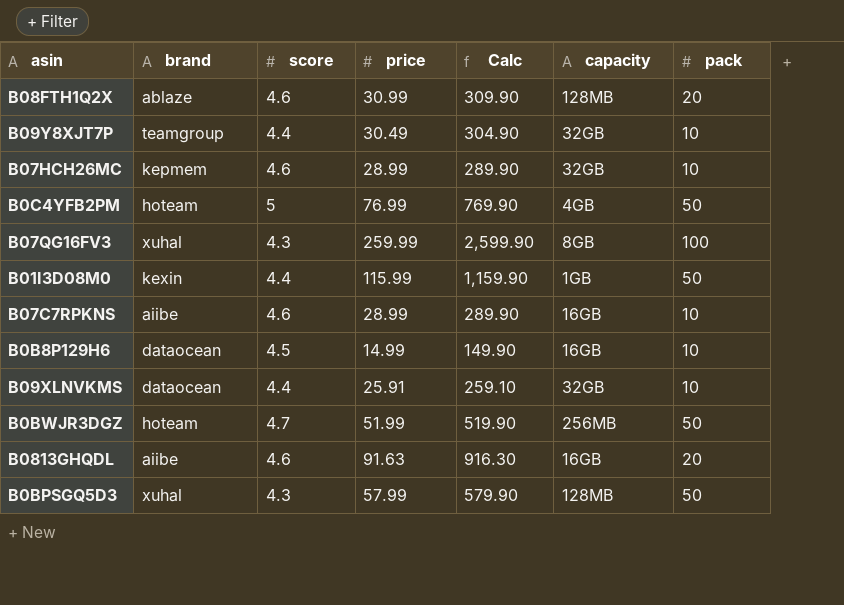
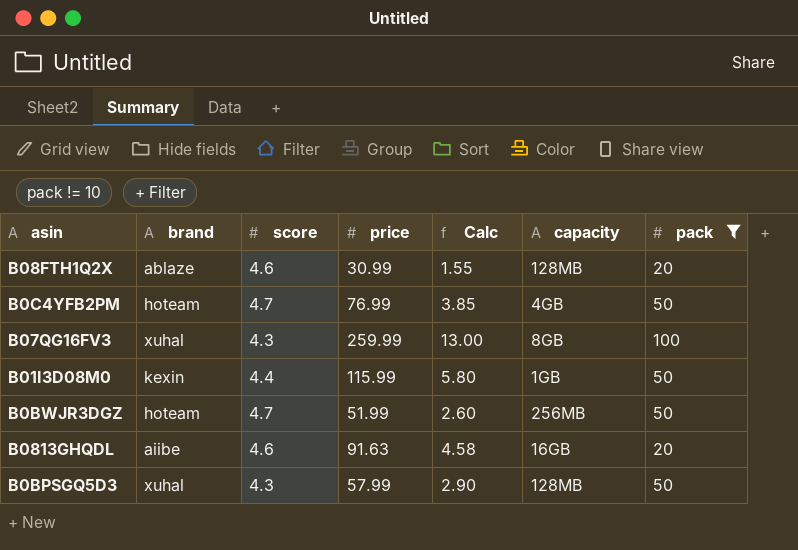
filter: none -> pack != 10
column Calc | formula: [price] * 10 -> [price] * 0.05
B0C4YFB2PM | score: 5 -> 4.7

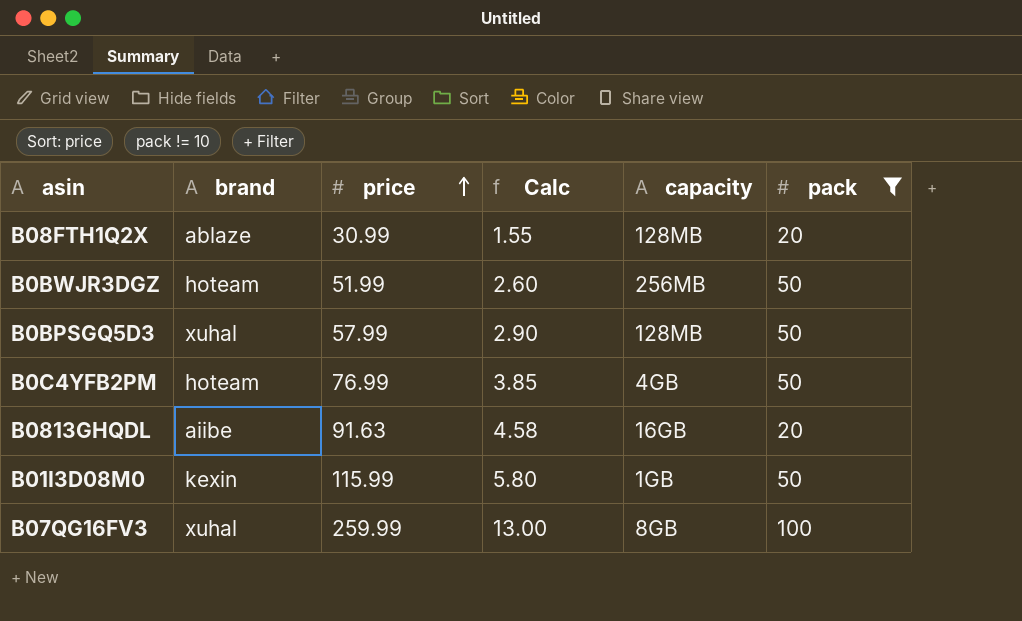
row order: none -> price ascending
column score | position: 3 -> none

